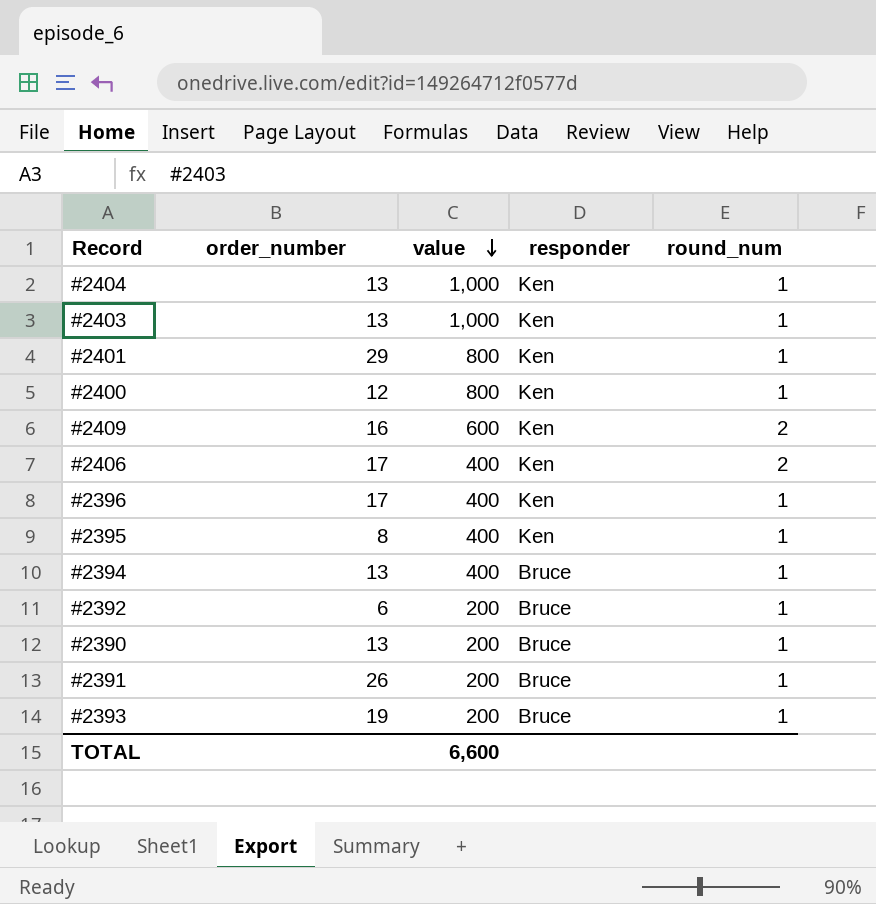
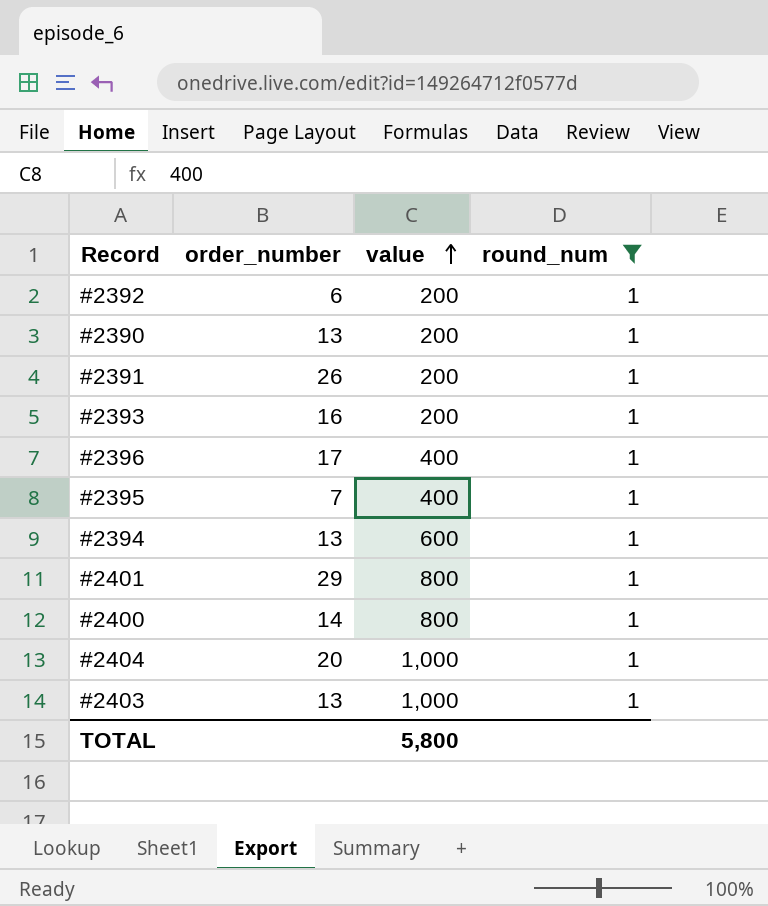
filter: none -> round_num = 1
row order: value descending -> value ascending
column responder | position: 4 -> none
#2393 | order_number: 19 -> 16
#2395 | order_number: 8 -> 7
#2394 | value: 400 -> 600
#2400 | order_number: 12 -> 14
#2404 | order_number: 13 -> 20
TOTAL | value: 6,600 -> 5,800

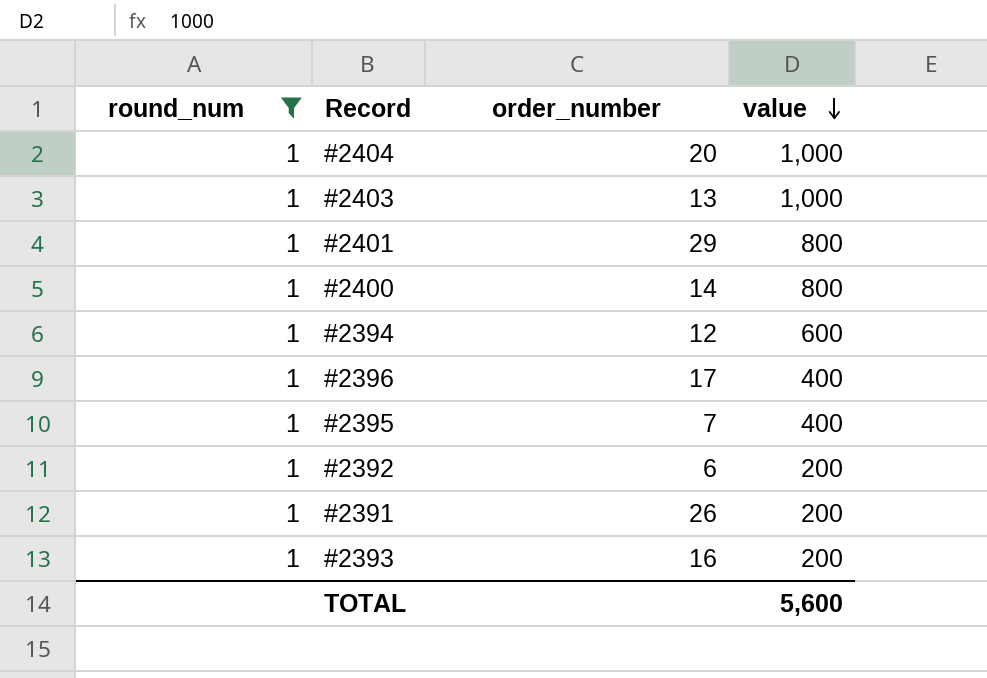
row order: value ascending -> value descending
column round_num | position: 4 -> 1
row #2390: 13 | 200 | 1 -> none
#2394 | order_number: 13 -> 12
TOTAL | value: 5,800 -> 5,600

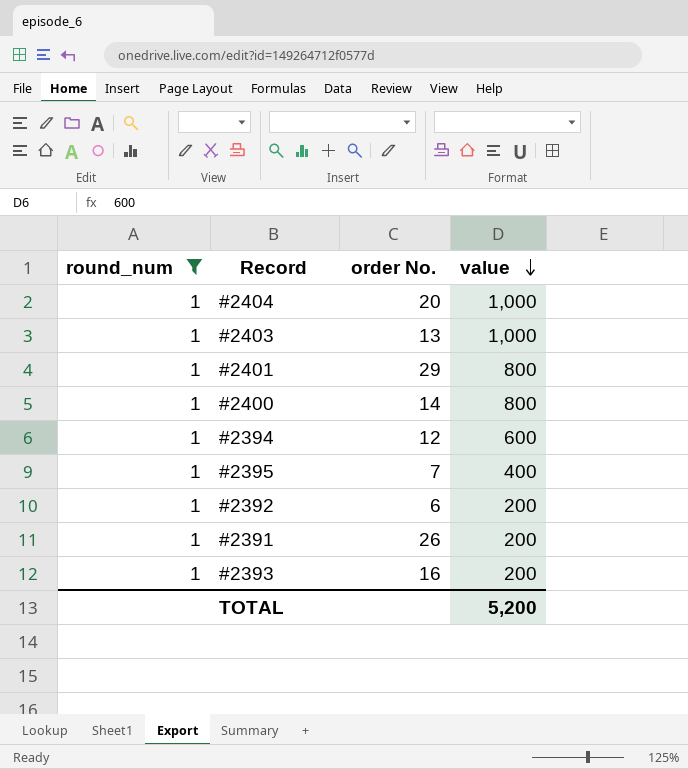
column name: order_number -> order No.
row #2396: 1 | 17 | 400 -> none
TOTAL | value: 5,600 -> 5,200

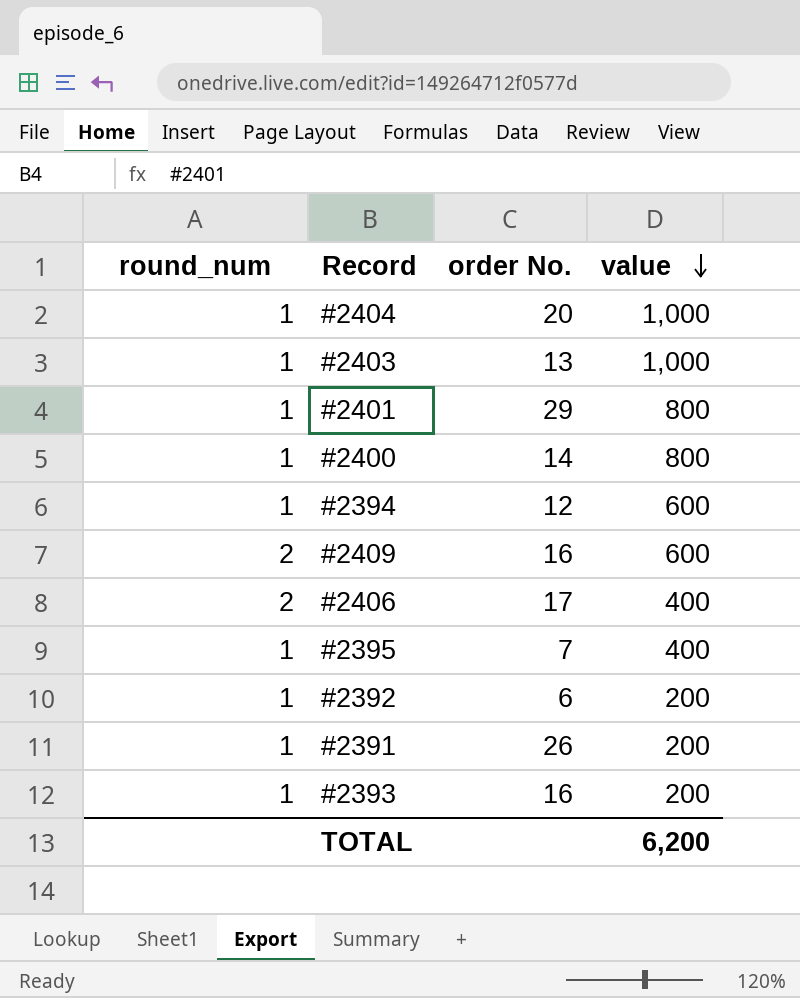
filter: round_num = 1 -> none
TOTAL | value: 5,200 -> 6,200

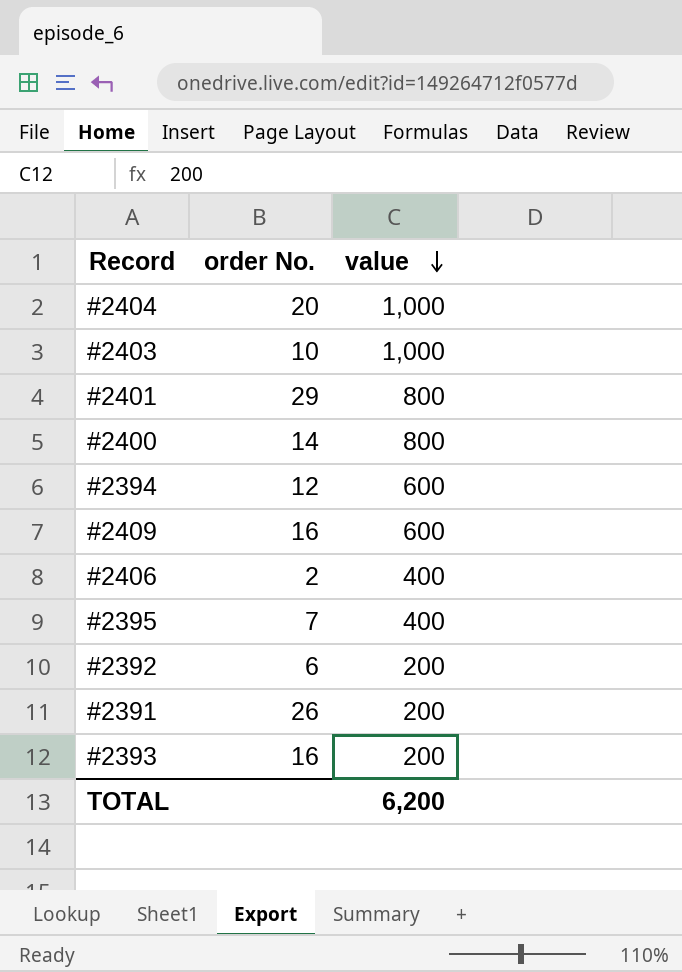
column round_num | position: 1 -> none
#2403 | order No.: 13 -> 10
#2406 | order No.: 17 -> 2

